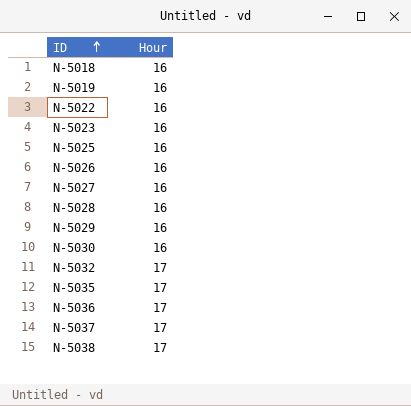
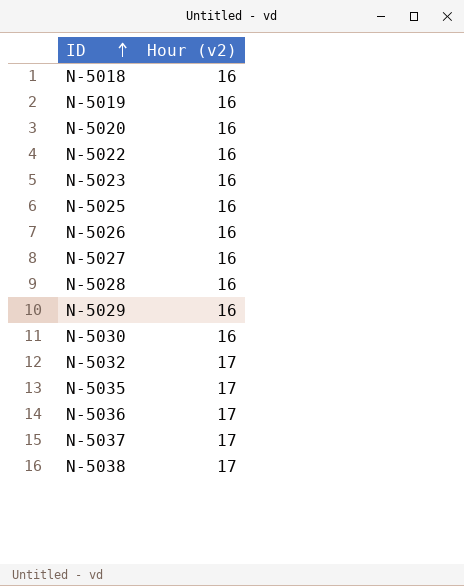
column name: Hour -> Hour (v2)
row N-5020: none -> 16

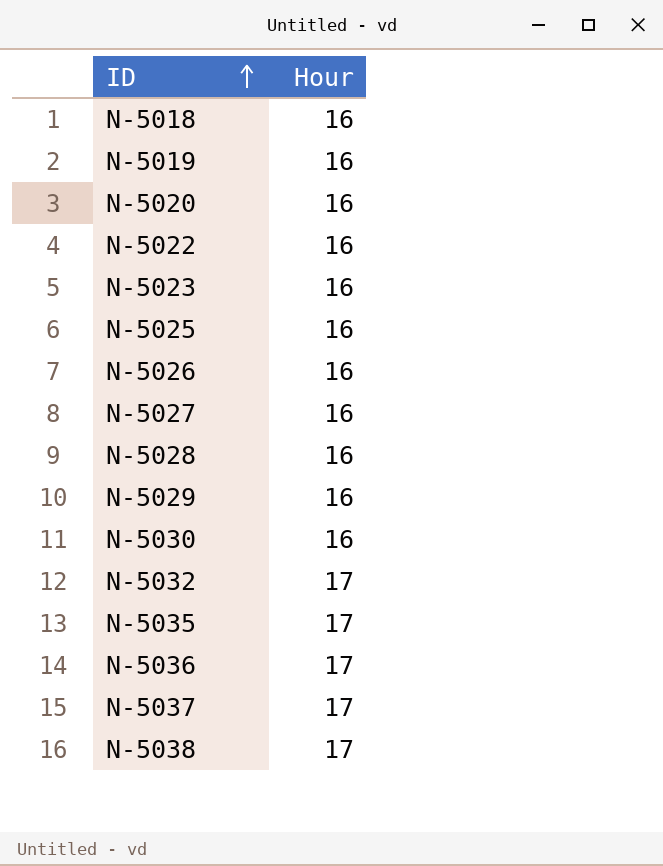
column name: Hour (v2) -> Hour

